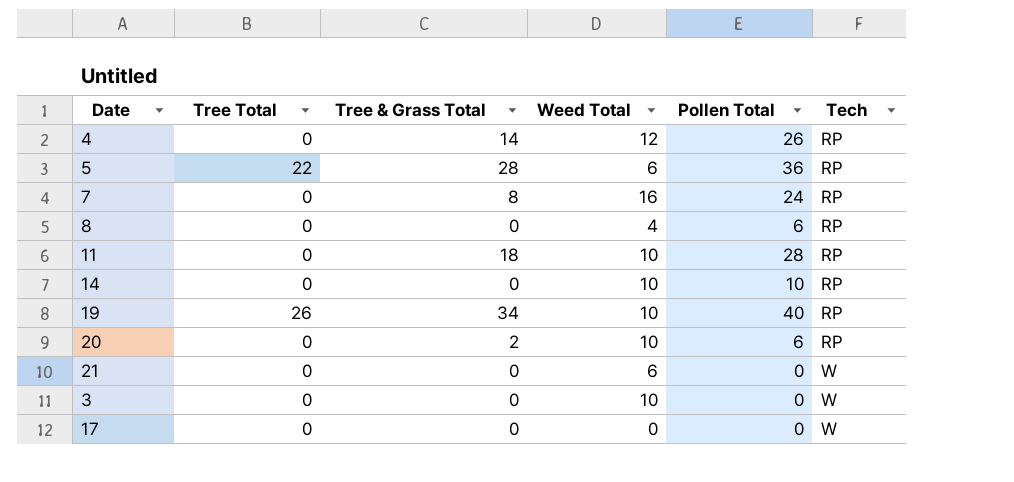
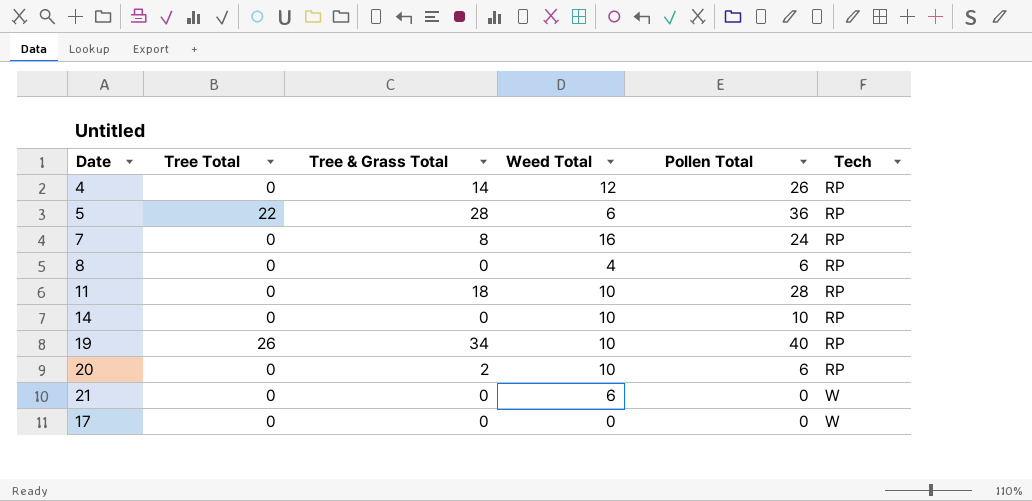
row 3: 0 | 0 | 10 | 0 | W -> none

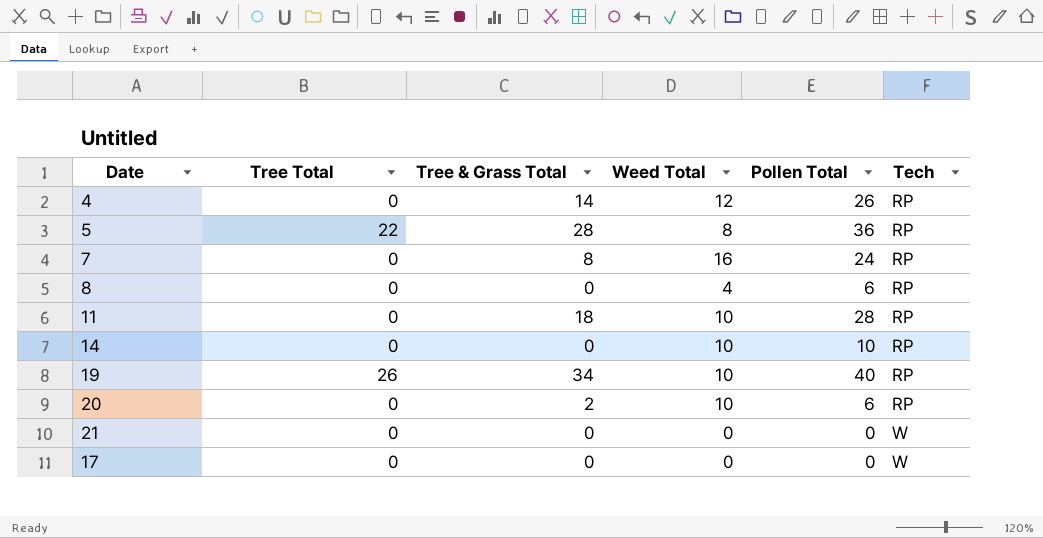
5 | Weed Total: 6 -> 8
21 | Weed Total: 6 -> 0

